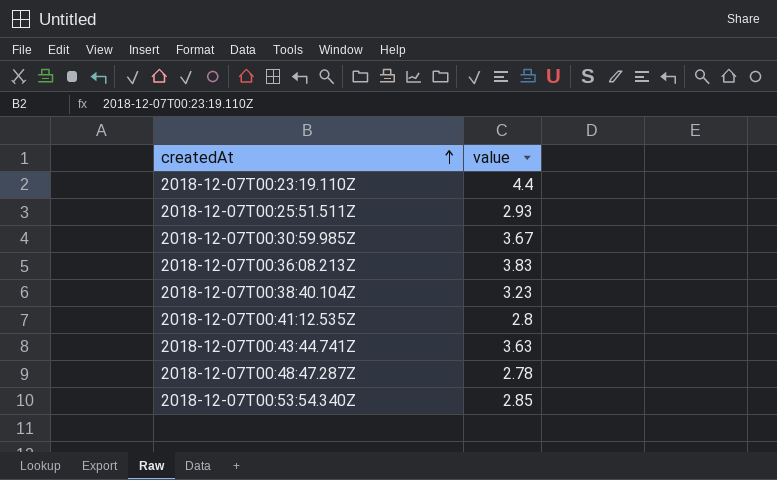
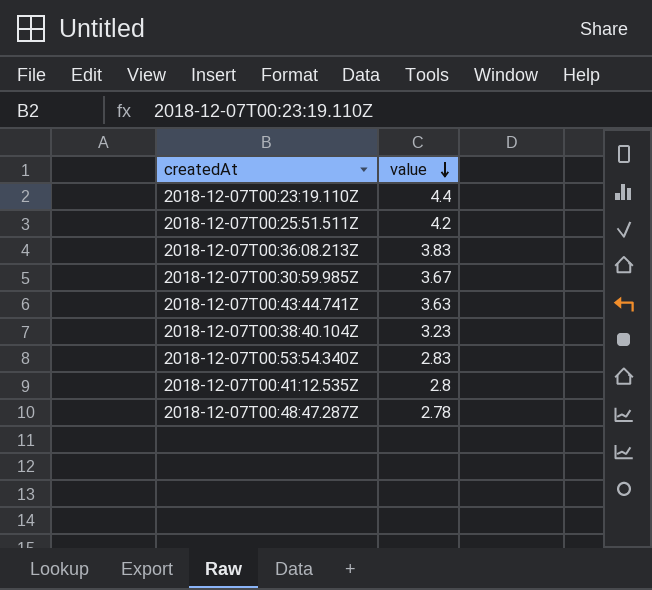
row order: createdAt ascending -> value descending
2018-12-07T00:25:51.511Z | value: 2.93 -> 4.2
2018-12-07T00:53:54.340Z | value: 2.85 -> 2.83

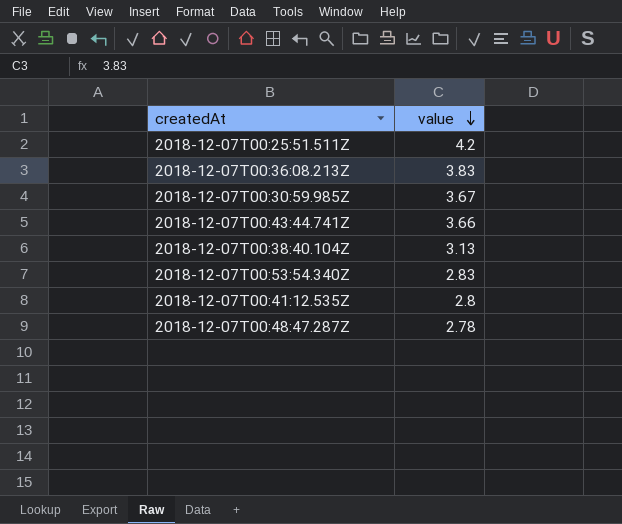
row 2018-12-07T00:23:19.110Z: 4.4 -> none
2018-12-07T00:43:44.741Z | value: 3.63 -> 3.66
2018-12-07T00:38:40.104Z | value: 3.23 -> 3.13

